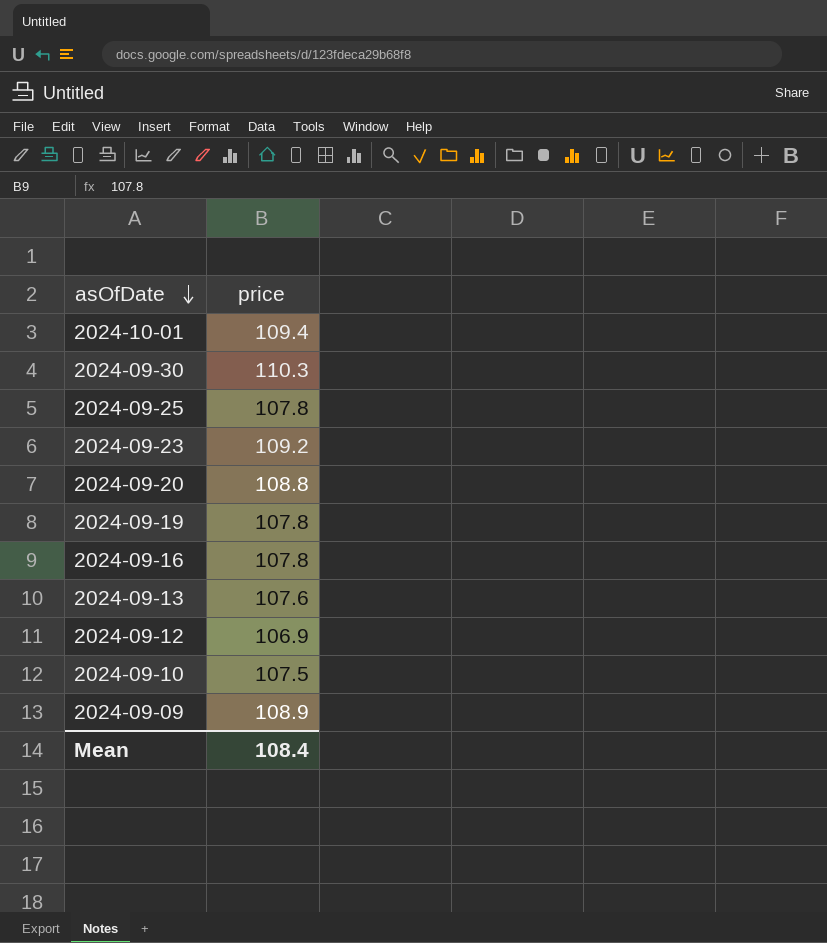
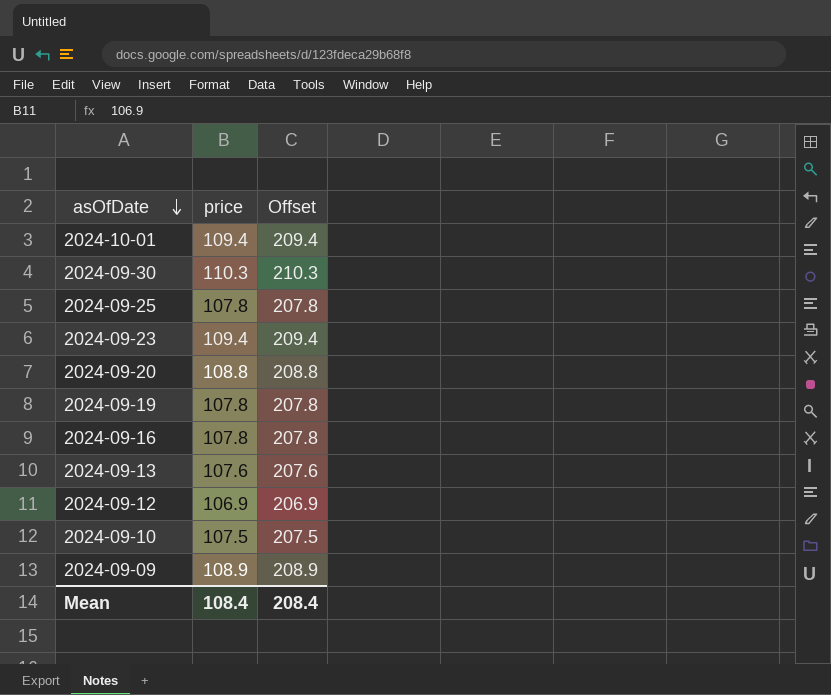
column Offset | formula: none -> [price] + 100
2024-09-23 | price: 109.2 -> 109.4

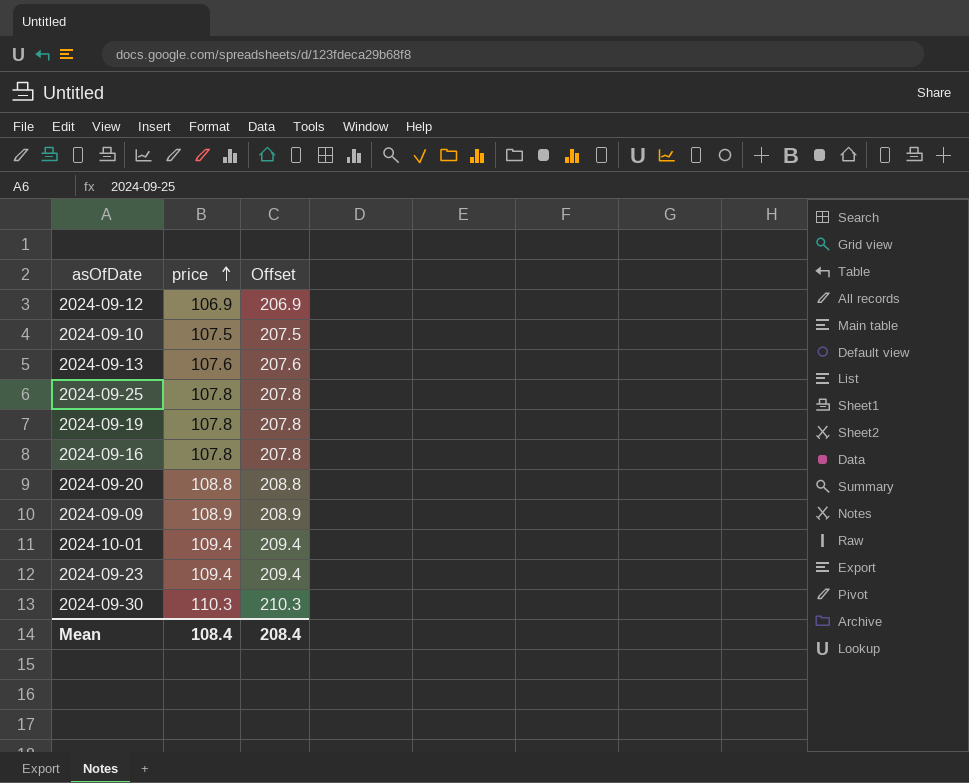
row order: asOfDate descending -> price ascending

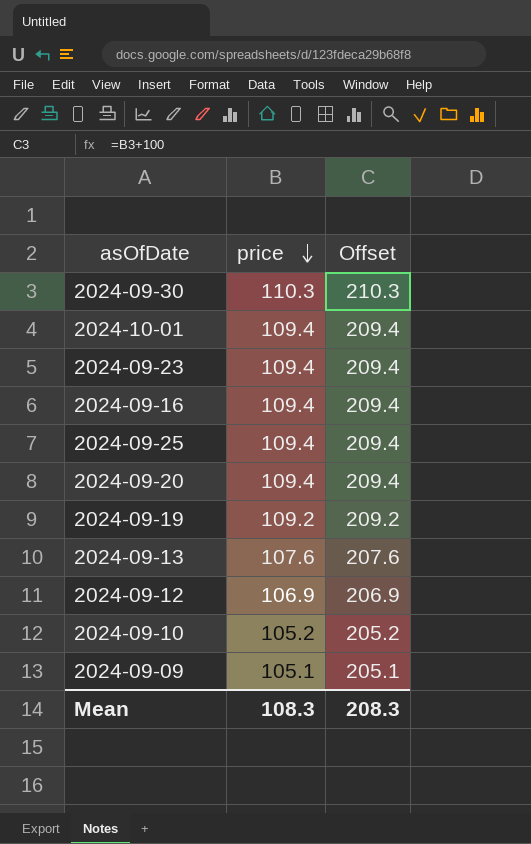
row order: price ascending -> price descending
2024-09-16 | price: 107.8 -> 109.4
2024-09-16 | Offset: 207.8 -> 209.4
2024-09-25 | price: 107.8 -> 109.4
2024-09-25 | Offset: 207.8 -> 209.4
2024-09-20 | price: 108.8 -> 109.4
2024-09-20 | Offset: 208.8 -> 209.4
2024-09-19 | price: 107.8 -> 109.2
2024-09-19 | Offset: 207.8 -> 209.2
2024-09-10 | price: 107.5 -> 105.2
2024-09-10 | Offset: 207.5 -> 205.2
2024-09-09 | price: 108.9 -> 105.1
2024-09-09 | Offset: 208.9 -> 205.1
Mean | price: 108.4 -> 108.3
Mean | Offset: 208.4 -> 208.3

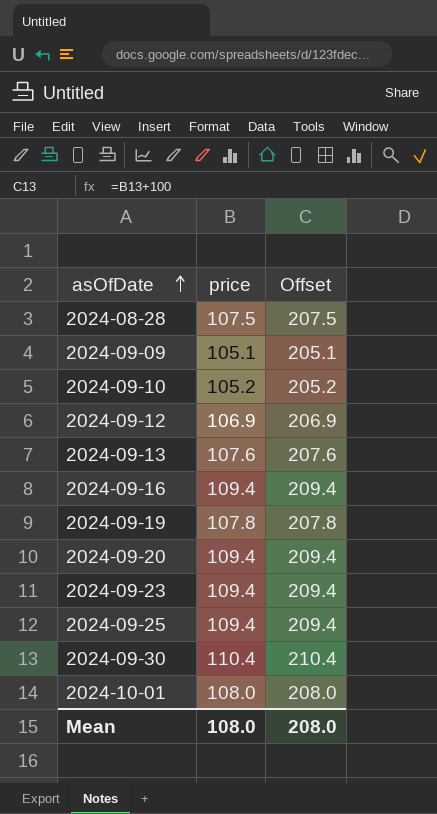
row order: price descending -> asOfDate ascending
row 2024-08-28: none -> 107.5 | 207.5
2024-09-19 | price: 109.2 -> 107.8
2024-09-19 | Offset: 209.2 -> 207.8
2024-09-30 | price: 110.3 -> 110.4
2024-09-30 | Offset: 210.3 -> 210.4
2024-10-01 | price: 109.4 -> 108.0
2024-10-01 | Offset: 209.4 -> 208.0
Mean | price: 108.3 -> 108.0
Mean | Offset: 208.3 -> 208.0

